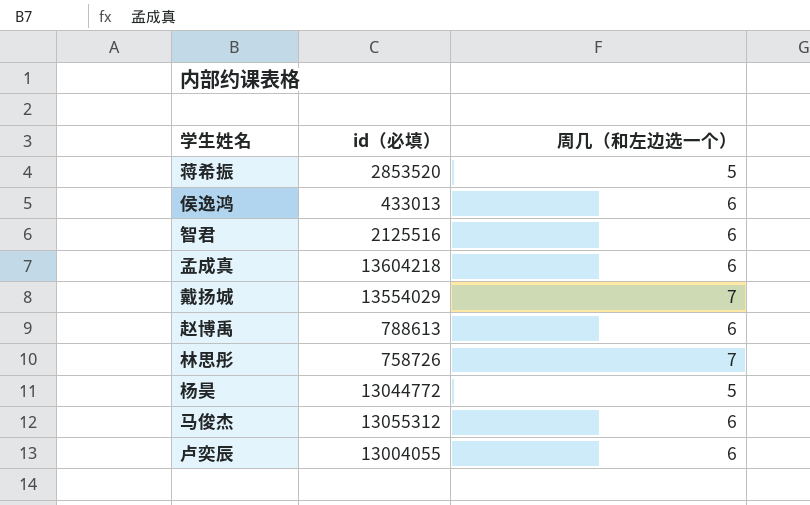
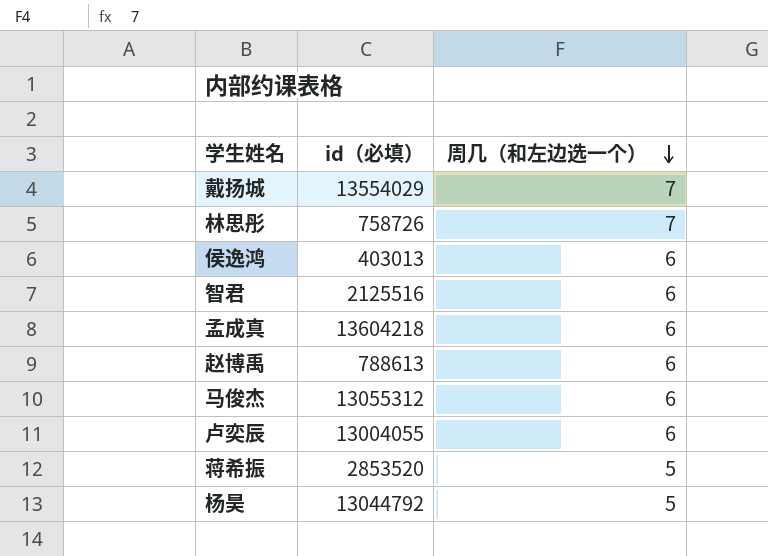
row order: none -> 周几（和左边选一个） descending
侯逸鸿 | id（必填）: 433013 -> 403013
杨昊 | id（必填）: 13044772 -> 13044792

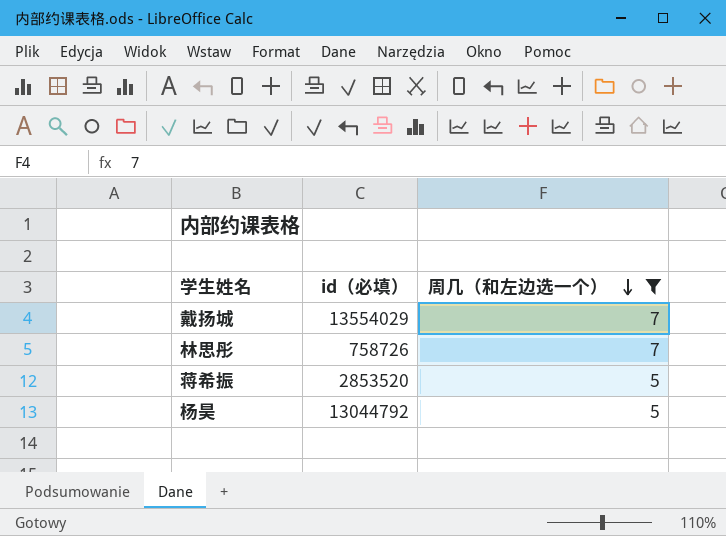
filter: none -> 周几（和左边选一个） != 6

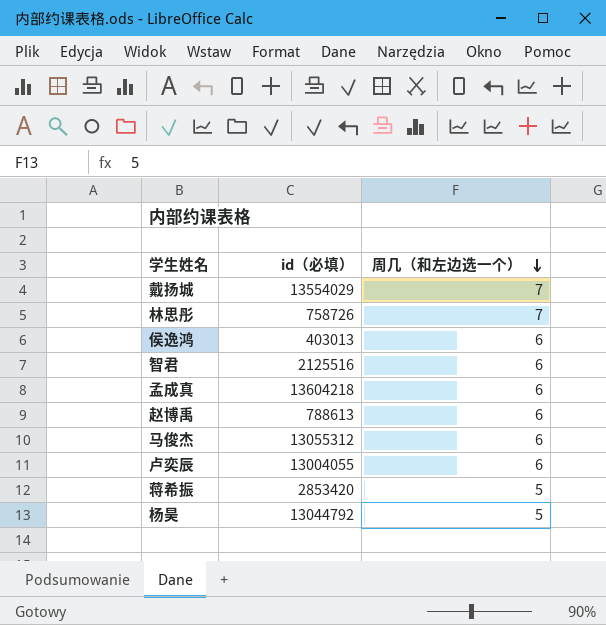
filter: 周几（和左边选一个） != 6 -> none
蒋希振 | id（必填）: 2853520 -> 2853420

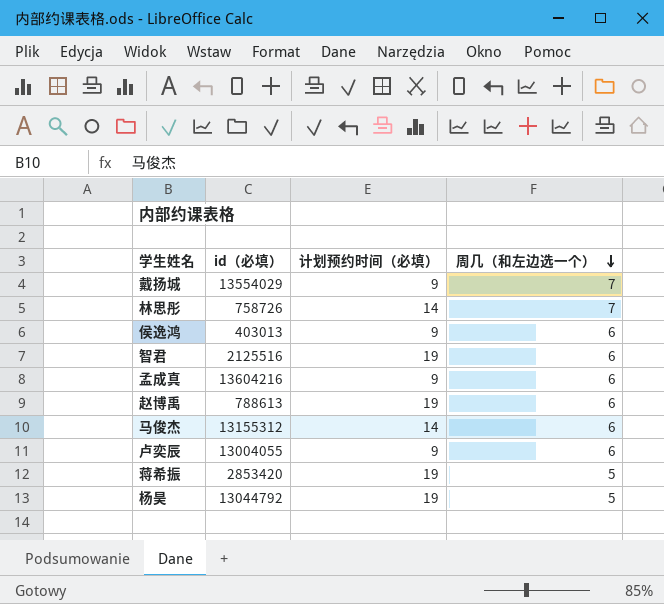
column 计划预约时间（必填） | position: none -> 3
孟成真 | id（必填）: 13604218 -> 13604216
马俊杰 | id（必填）: 13055312 -> 13155312

